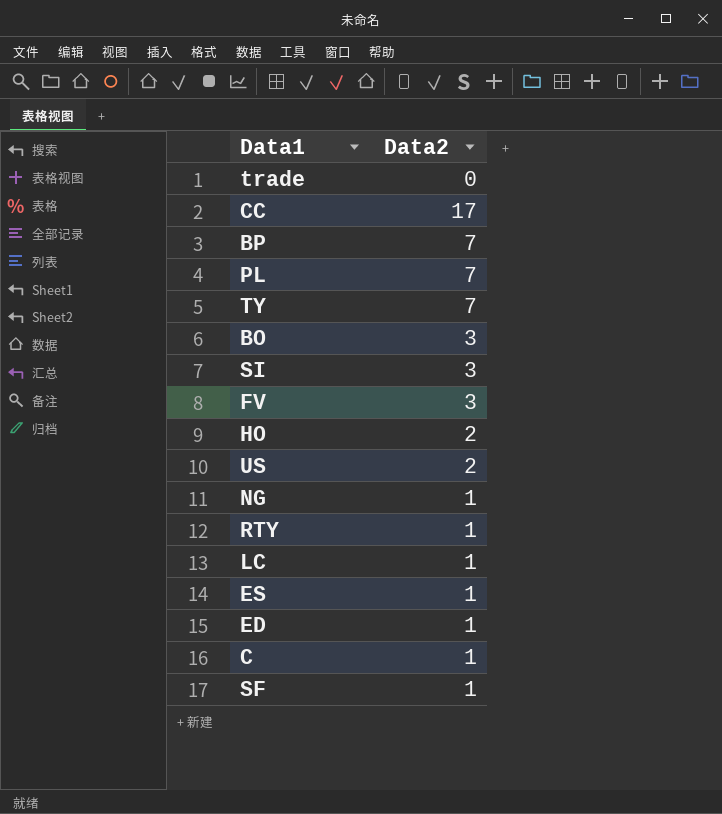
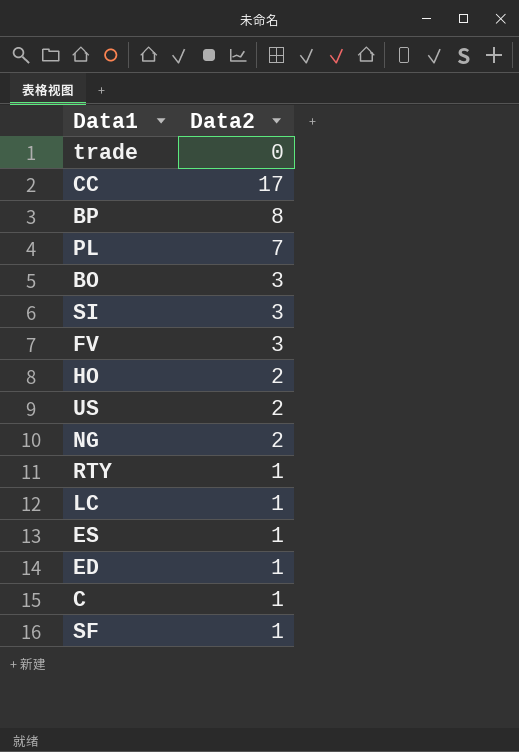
row TY: 7 -> none
BP | Data2: 7 -> 8
NG | Data2: 1 -> 2

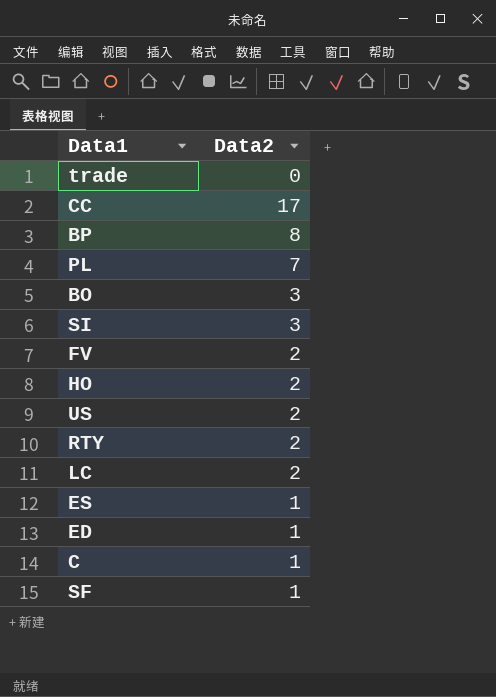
row NG: 2 -> none
FV | Data2: 3 -> 2
RTY | Data2: 1 -> 2
LC | Data2: 1 -> 2

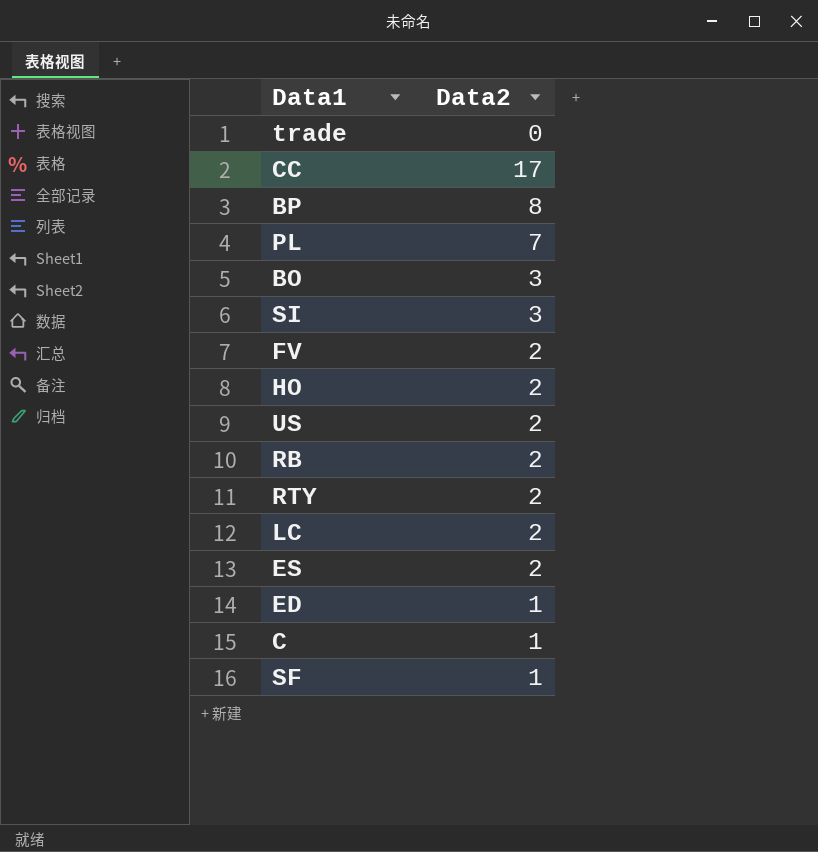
row RB: none -> 2
ES | Data2: 1 -> 2

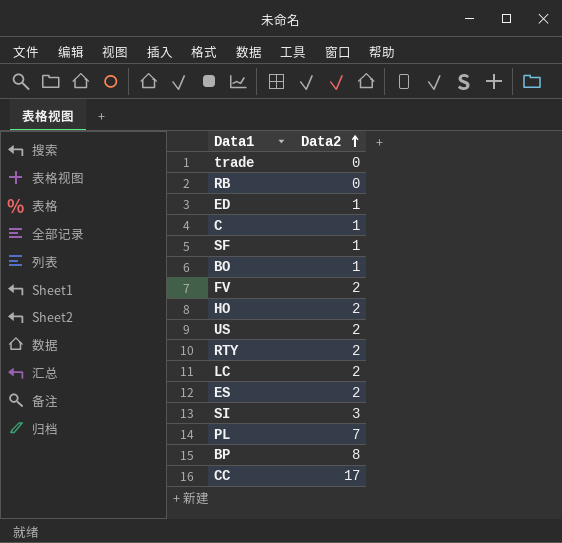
row order: none -> Data2 ascending
RB | Data2: 2 -> 0
BO | Data2: 3 -> 1

